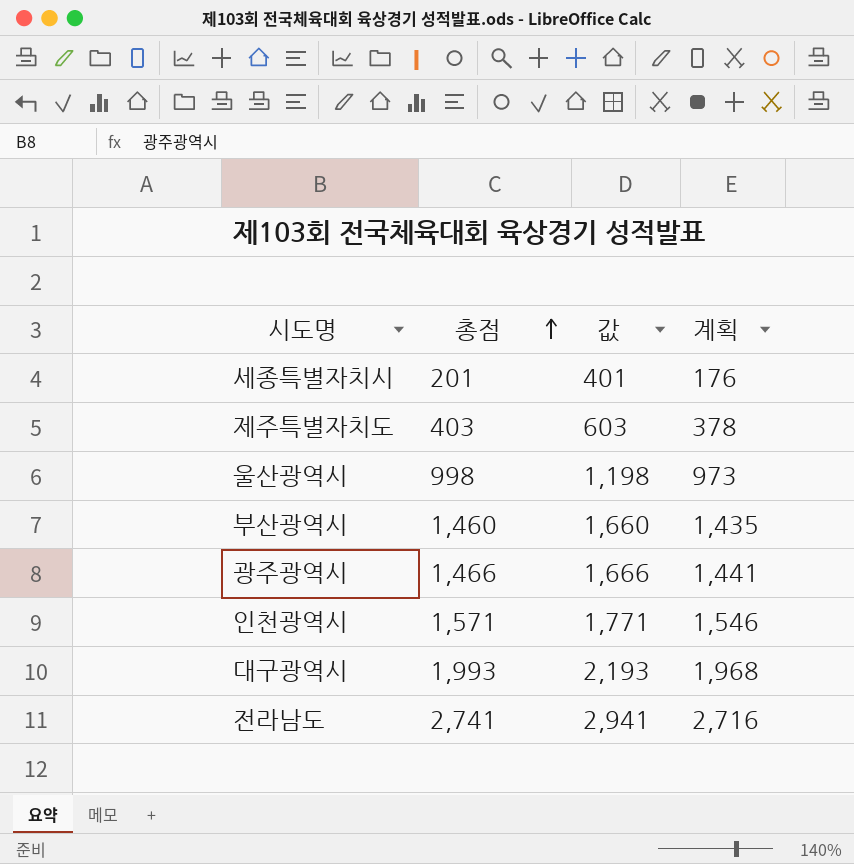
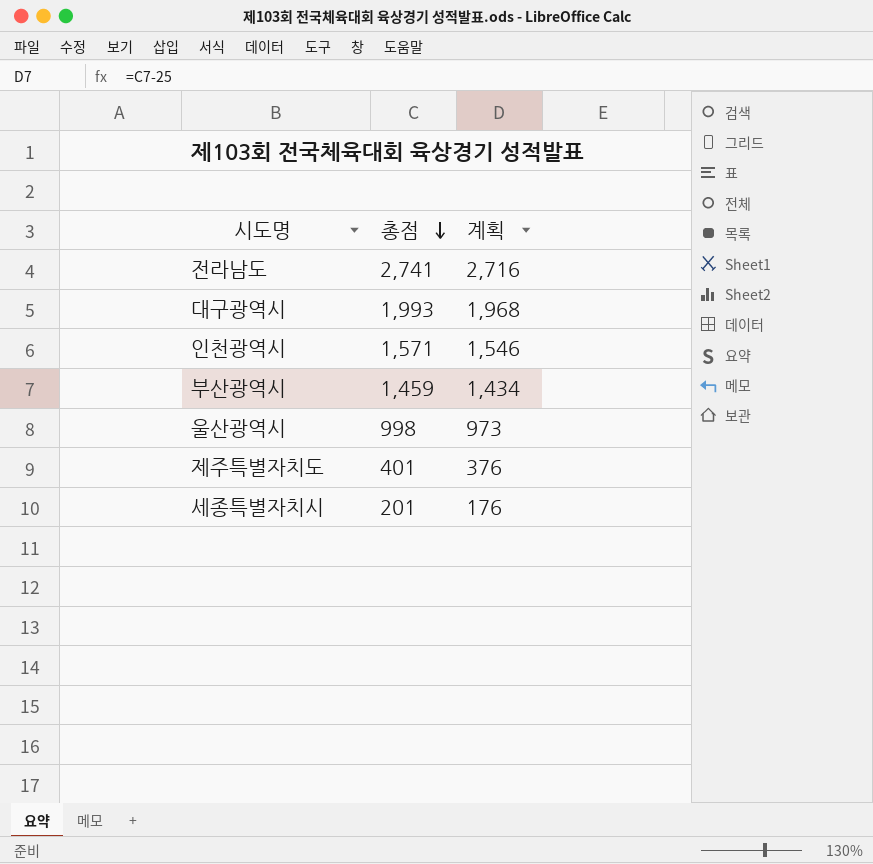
row order: 총점 ascending -> 총점 descending
column 값 | formula: [총점] + 200 -> none
row 광주광역시: 1,466 | 1,666 | 1,441 -> none
부산광역시 | 총점: 1,460 -> 1,459
부산광역시 | 계획: 1,435 -> 1,434
제주특별자치도 | 총점: 403 -> 401
제주특별자치도 | 계획: 378 -> 376

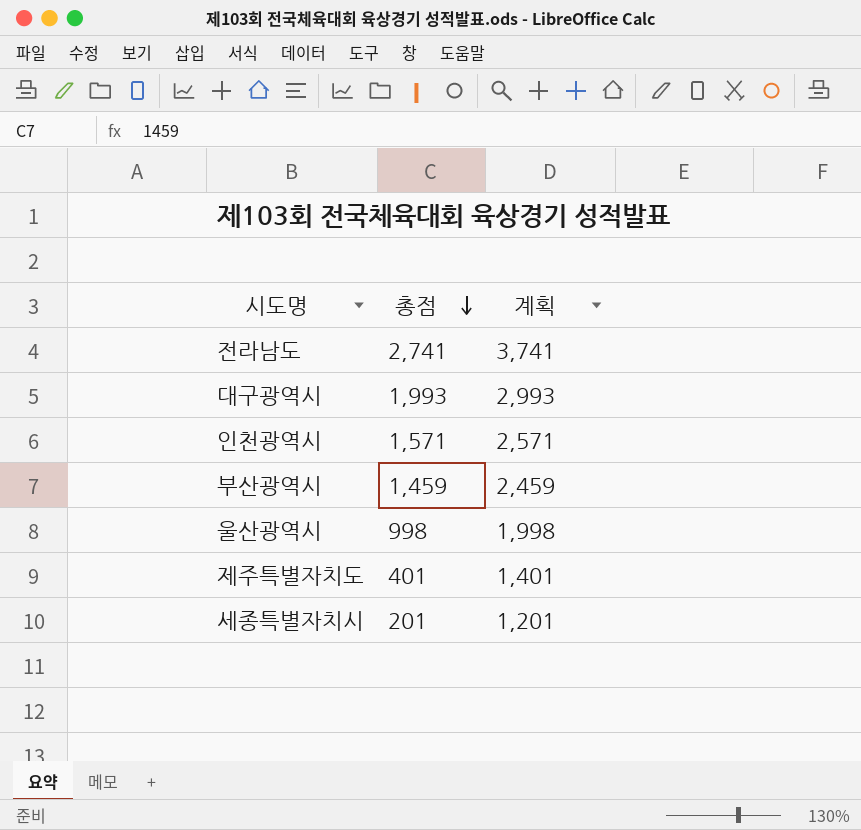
column 계획 | formula: [총점] - 25 -> [총점] + 1000

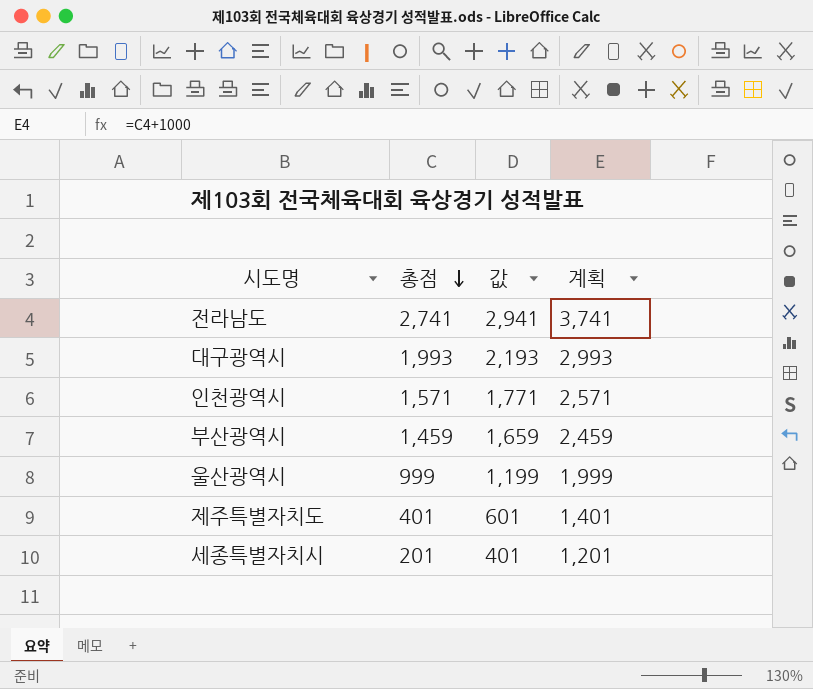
column 값 | formula: none -> [총점] + 200
울산광역시 | 총점: 998 -> 999
울산광역시 | 계획: 1,998 -> 1,999

